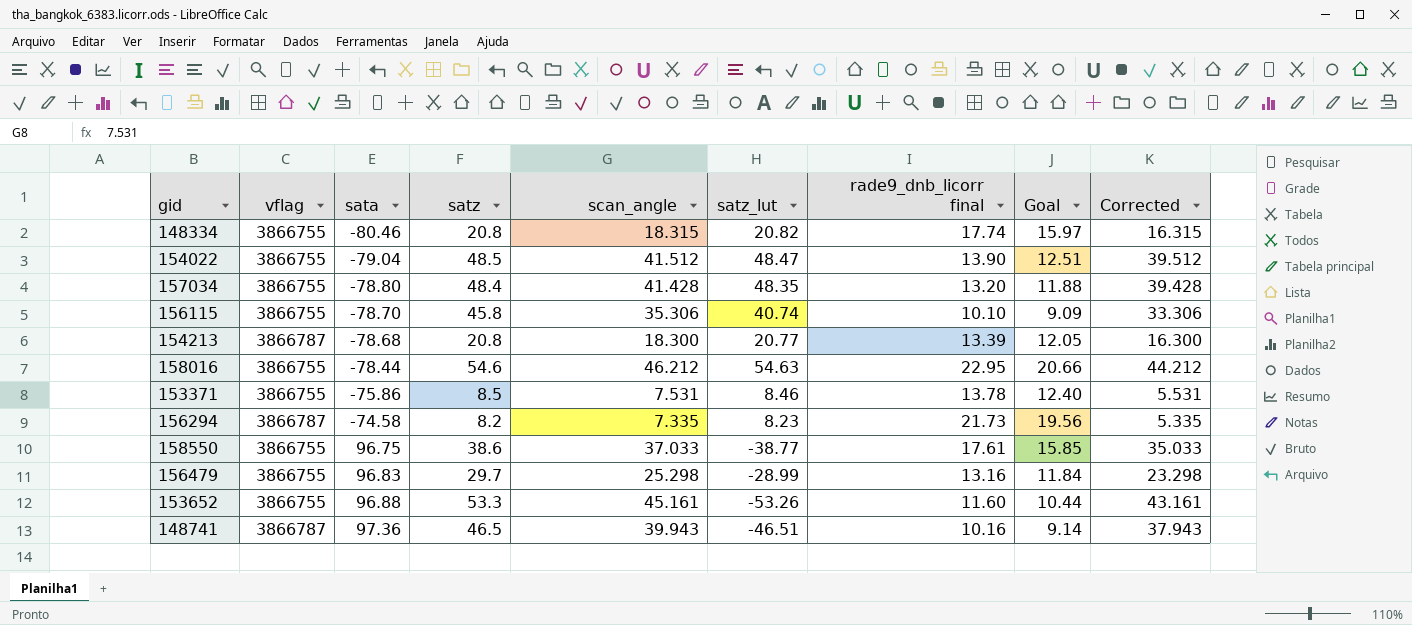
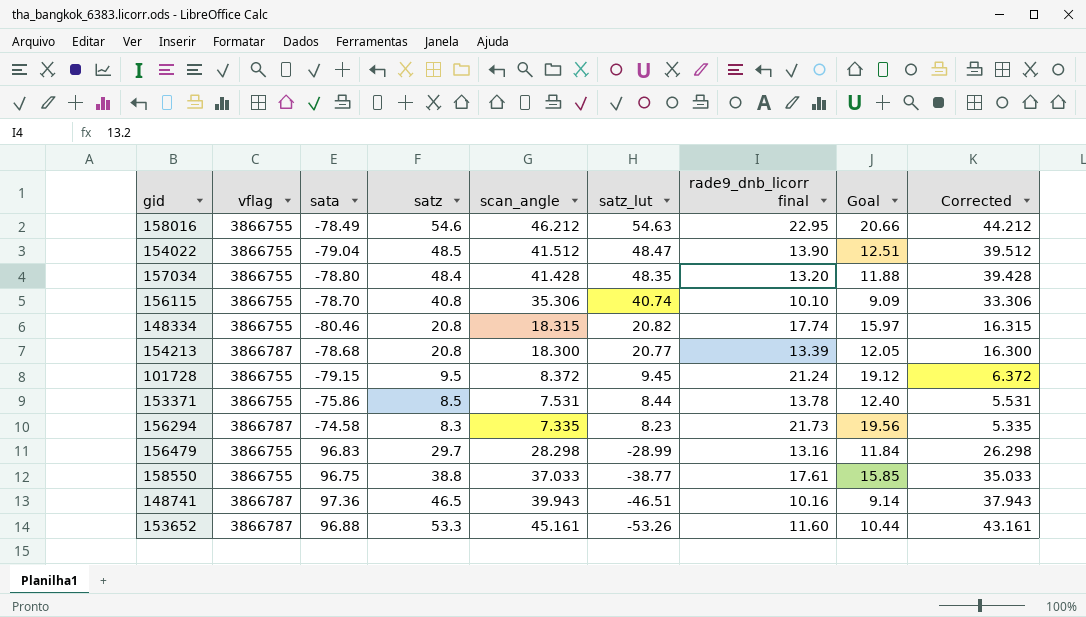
row order: sata ascending -> satz_lut descending
158016 | sata: -78.44 -> -78.49
156115 | satz: 45.8 -> 40.8
row 101728: none -> 3866755 | -79.15 | 9.5 | 8.372 | 9.45 | 21.24 | 19.12 | 6.372
153371 | satz_lut: 8.46 -> 8.44
156294 | satz: 8.2 -> 8.3
156479 | scan_angle: 25.298 -> 28.298
156479 | Corrected: 23.298 -> 26.298
158550 | satz: 38.6 -> 38.8
153652 | vflag: 3866755 -> 3866787

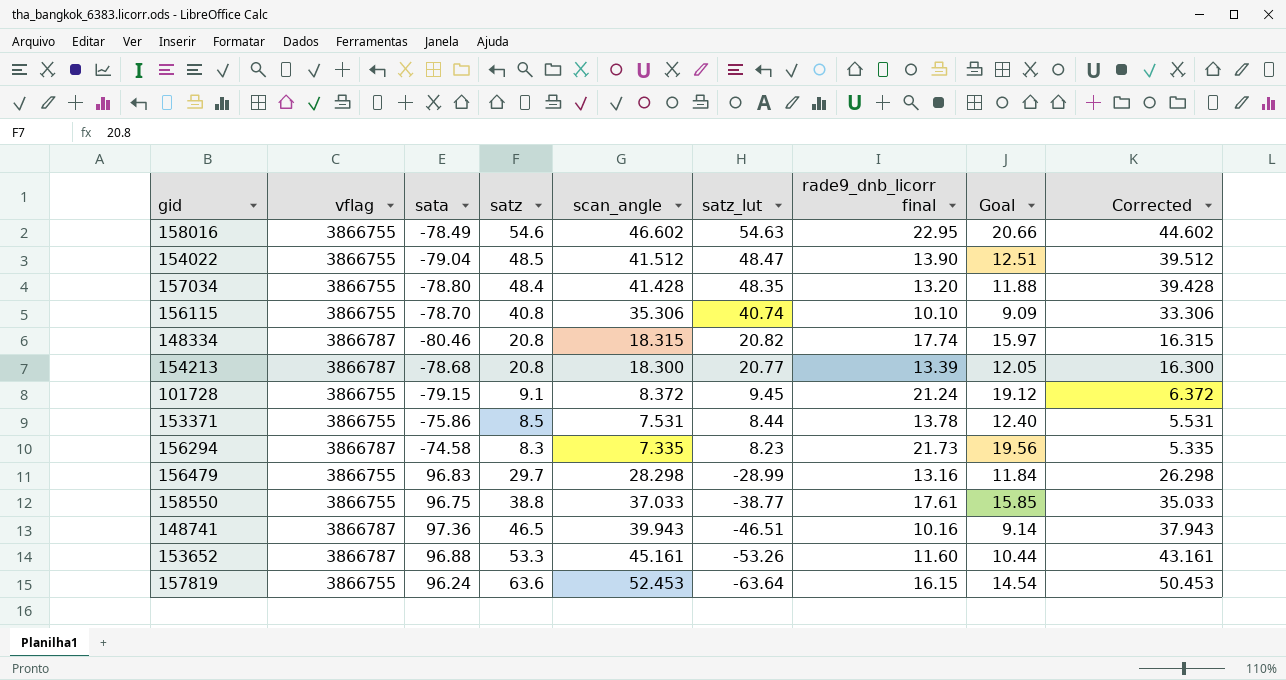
158016 | scan_angle: 46.212 -> 46.602
158016 | Corrected: 44.212 -> 44.602
148334 | vflag: 3866755 -> 3866787
101728 | satz: 9.5 -> 9.1
row 157819: none -> 3866755 | 96.24 | 63.6 | 52.453 | -63.64 | 16.15 | 14.54 | 50.453

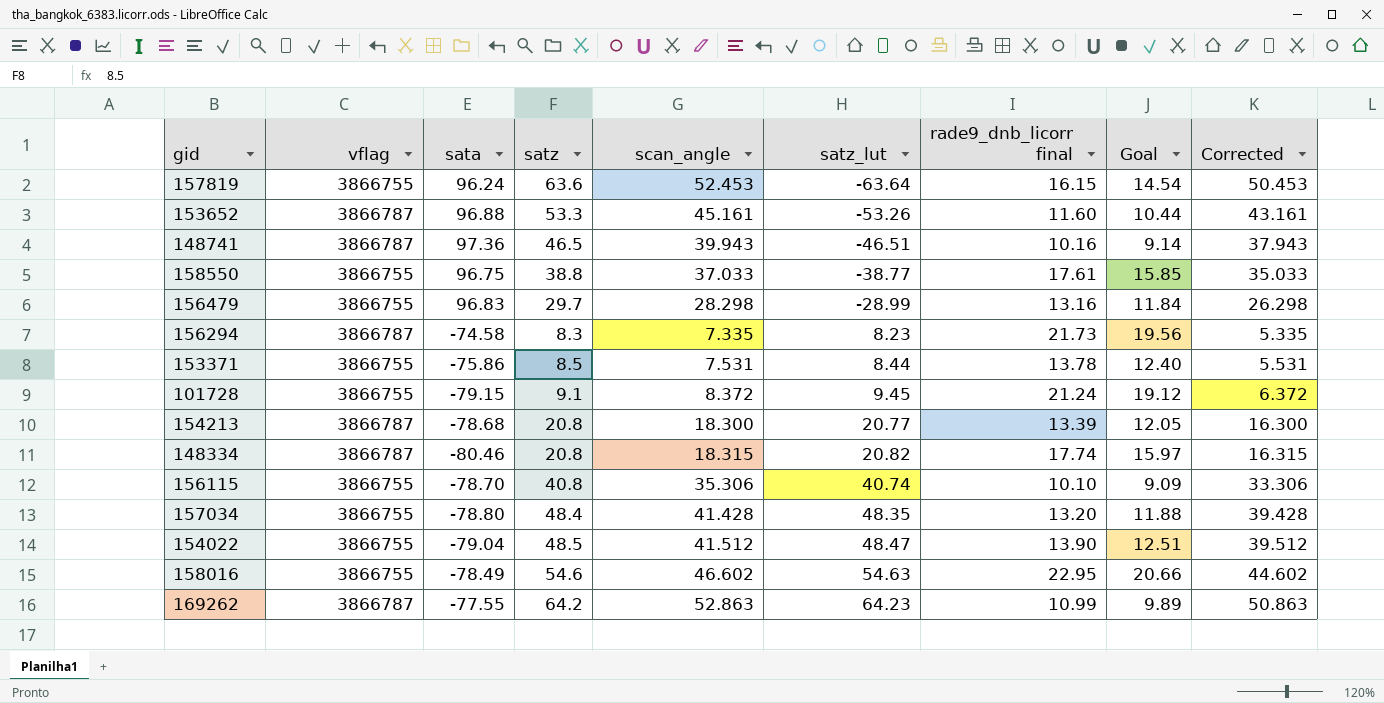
row order: satz_lut descending -> satz_lut ascending
row 169262: none -> 3866787 | -77.55 | 64.2 | 52.863 | 64.23 | 10.99 | 9.89 | 50.863

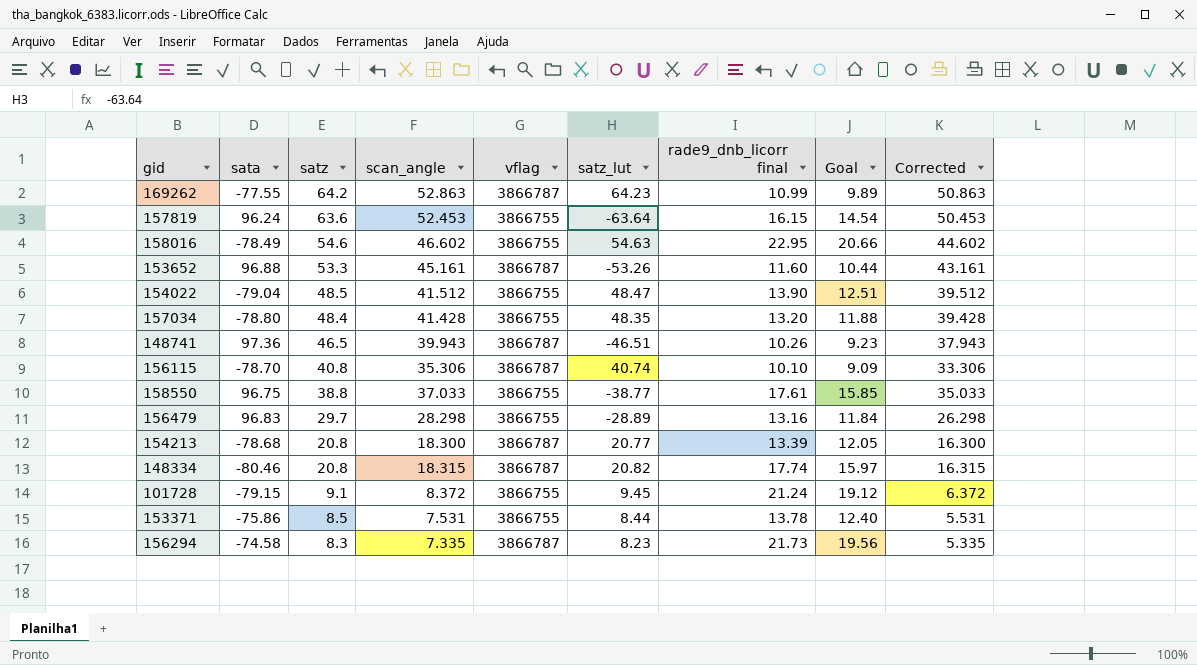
row order: satz_lut ascending -> satz descending
column vflag | position: 2 -> 5
148741 | rade9_dnb_licorr final: 10.16 -> 10.26
148741 | Goal: 9.14 -> 9.23
156115 | vflag: 3866755 -> 3866787
156479 | satz_lut: -28.99 -> -28.89

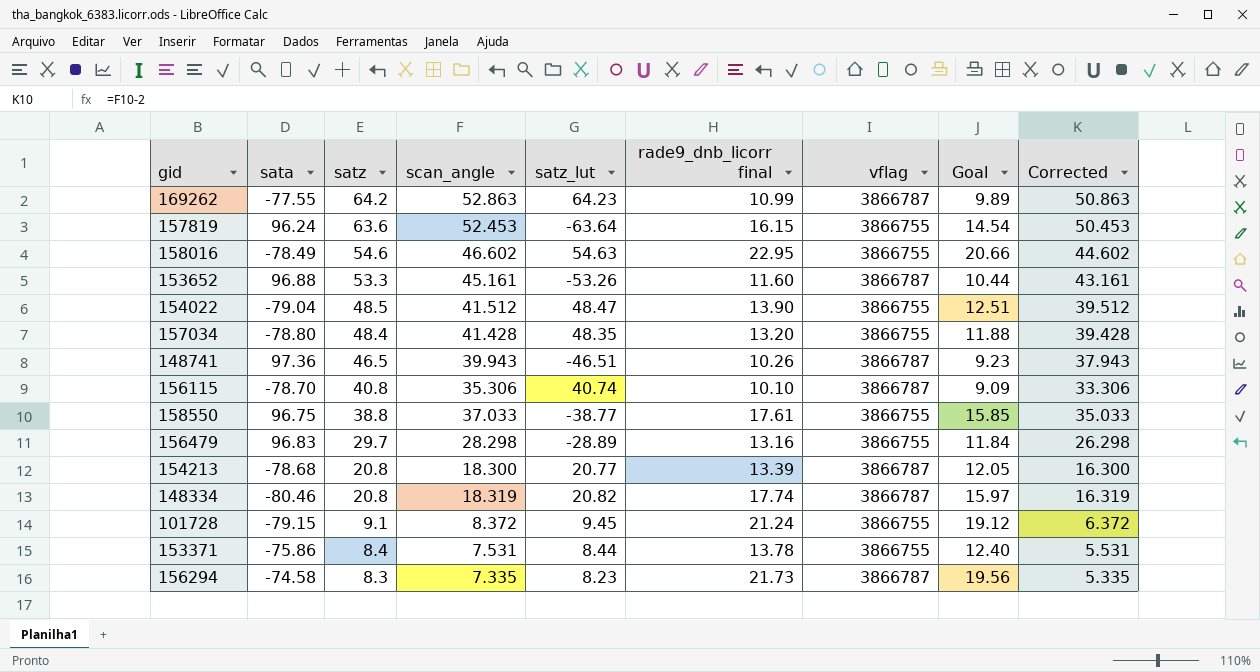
column vflag | position: 5 -> 7
148334 | scan_angle: 18.315 -> 18.319
148334 | Corrected: 16.315 -> 16.319
153371 | satz: 8.5 -> 8.4

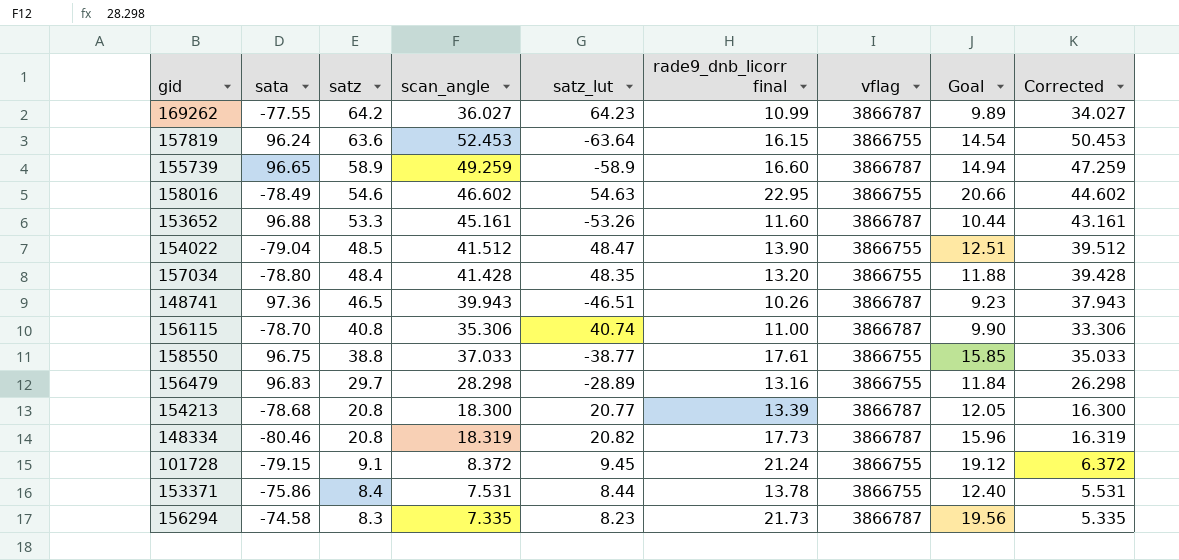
169262 | scan_angle: 52.863 -> 36.027
169262 | Corrected: 50.863 -> 34.027
row 155739: none -> 96.65 | 58.9 | 49.259 | -58.9 | 16.60 | 3866787 | 14.94 | 47.259
156115 | rade9_dnb_licorr final: 10.10 -> 11.00
156115 | Goal: 9.09 -> 9.90
148334 | rade9_dnb_licorr final: 17.74 -> 17.73
148334 | Goal: 15.97 -> 15.96

